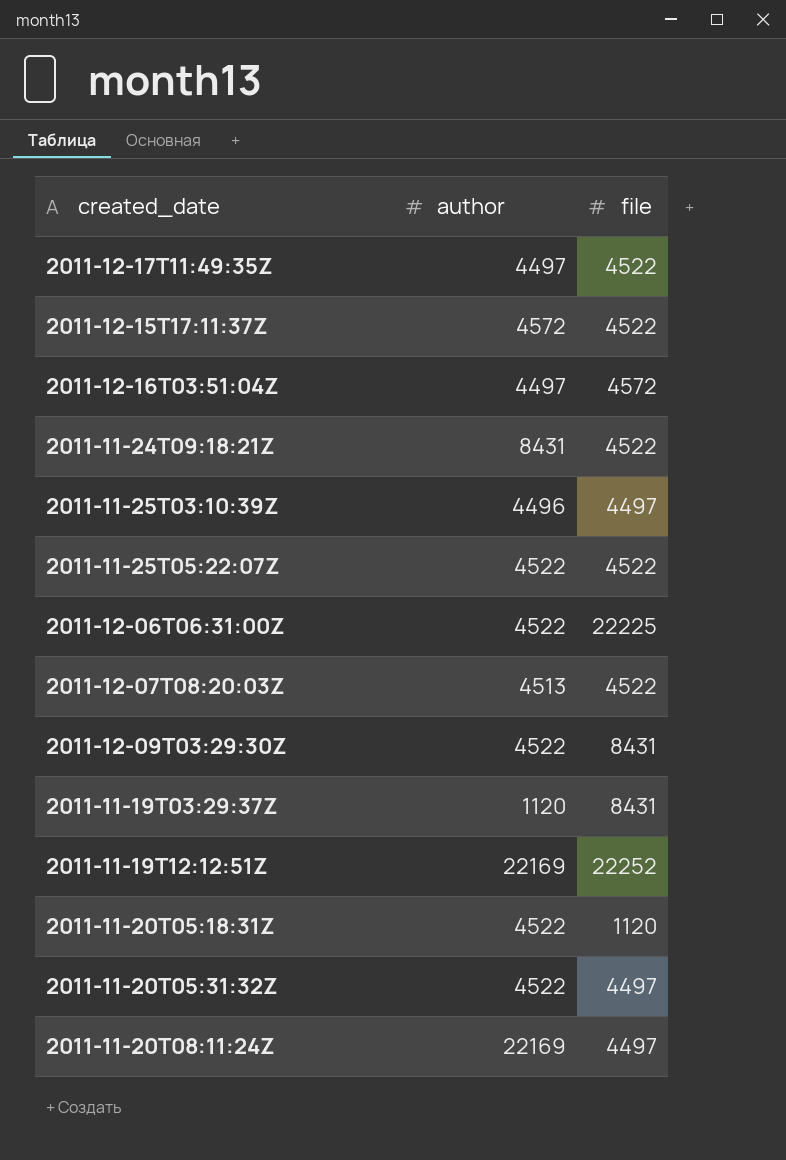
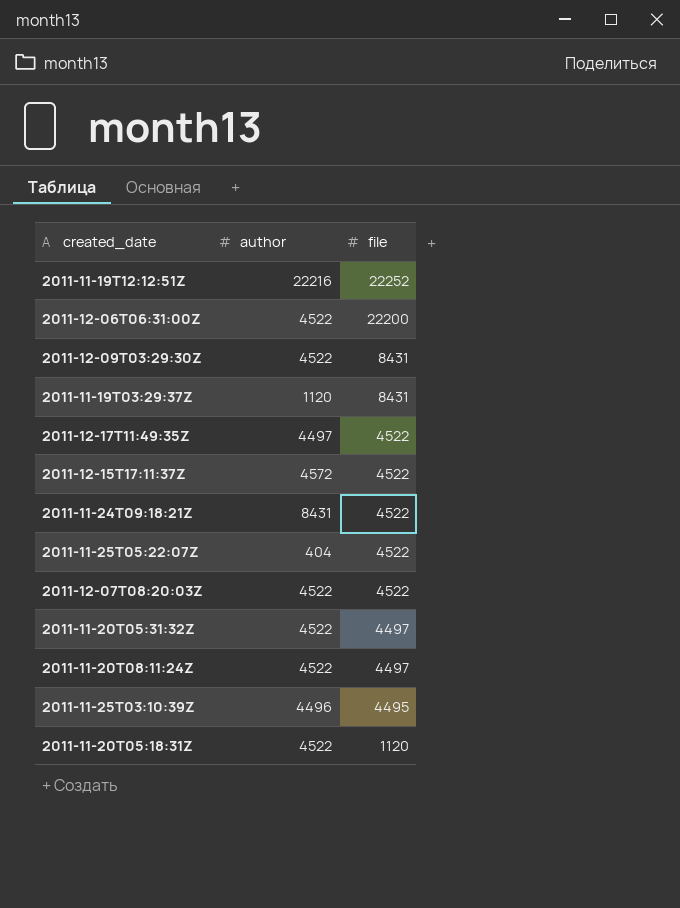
row order: none -> file descending
row 2011-12-16T03:51:04Z: 4497 | 4572 -> none
2011-11-19T12:12:51Z | author: 22169 -> 22216
2011-12-06T06:31:00Z | file: 22225 -> 22200
2011-11-25T05:22:07Z | author: 4522 -> 404
2011-12-07T08:20:03Z | author: 4513 -> 4522
2011-11-20T08:11:24Z | author: 22169 -> 4522
2011-11-25T03:10:39Z | file: 4497 -> 4495

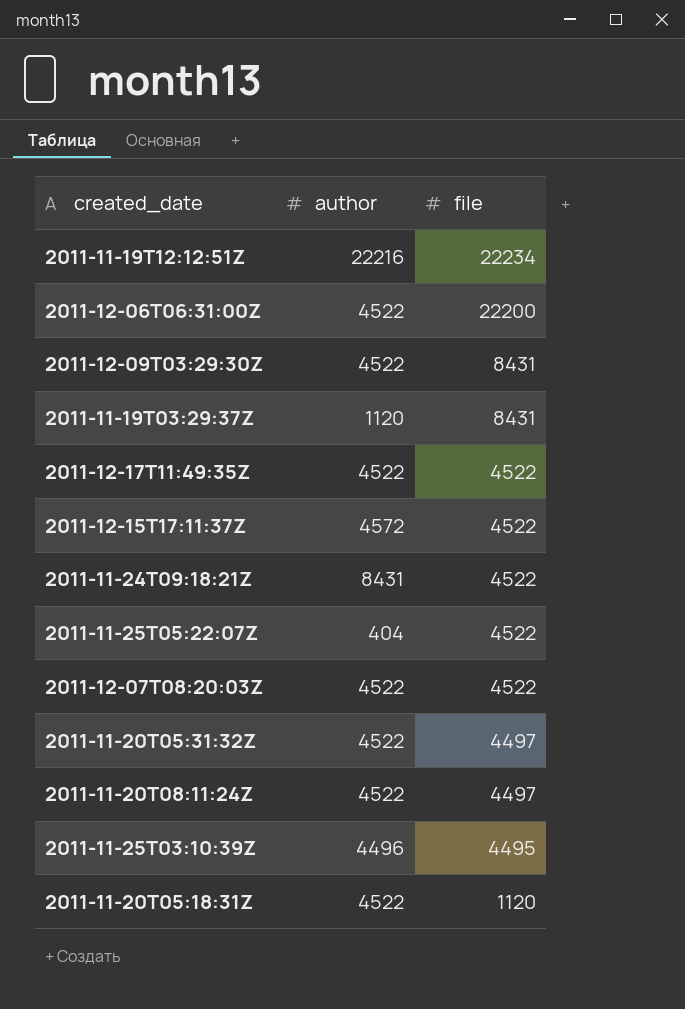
2011-11-19T12:12:51Z | file: 22252 -> 22234
2011-12-17T11:49:35Z | author: 4497 -> 4522

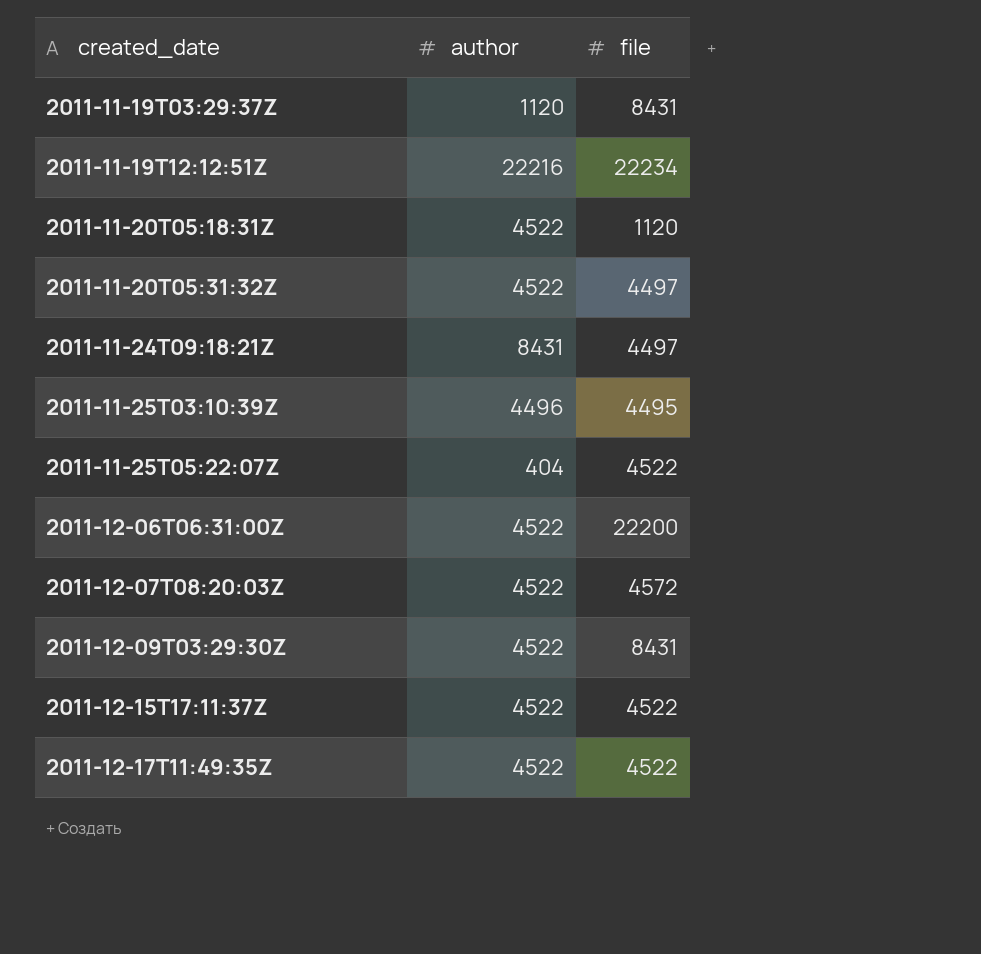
row order: file descending -> created_date ascending
row 2011-11-20T08:11:24Z: 4522 | 4497 -> none
2011-11-24T09:18:21Z | file: 4522 -> 4497
2011-12-07T08:20:03Z | file: 4522 -> 4572
2011-12-15T17:11:37Z | author: 4572 -> 4522

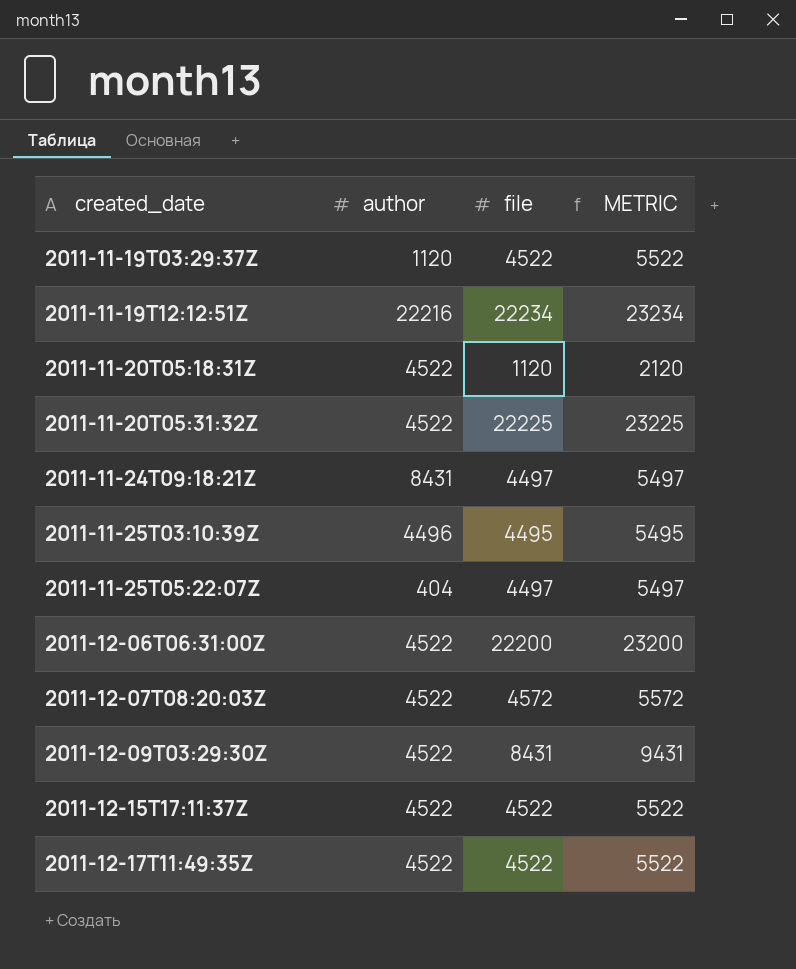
column METRIC | formula: none -> [file] + 1000
2011-11-19T03:29:37Z | file: 8431 -> 4522
2011-11-20T05:31:32Z | file: 4497 -> 22225
2011-11-25T05:22:07Z | file: 4522 -> 4497

